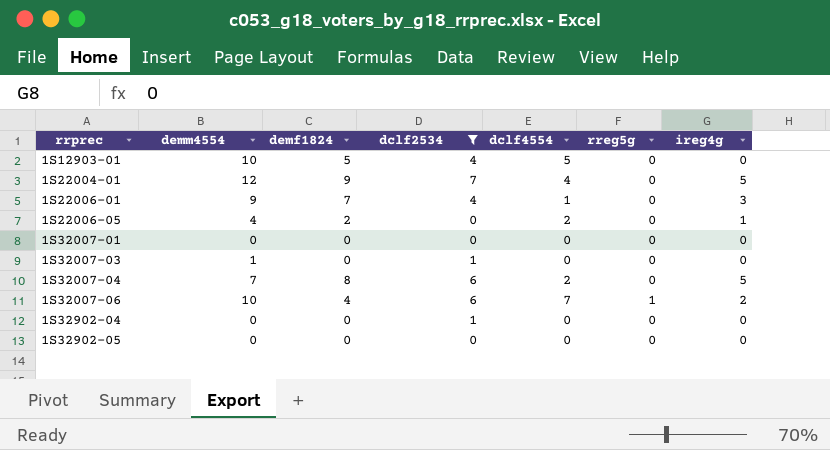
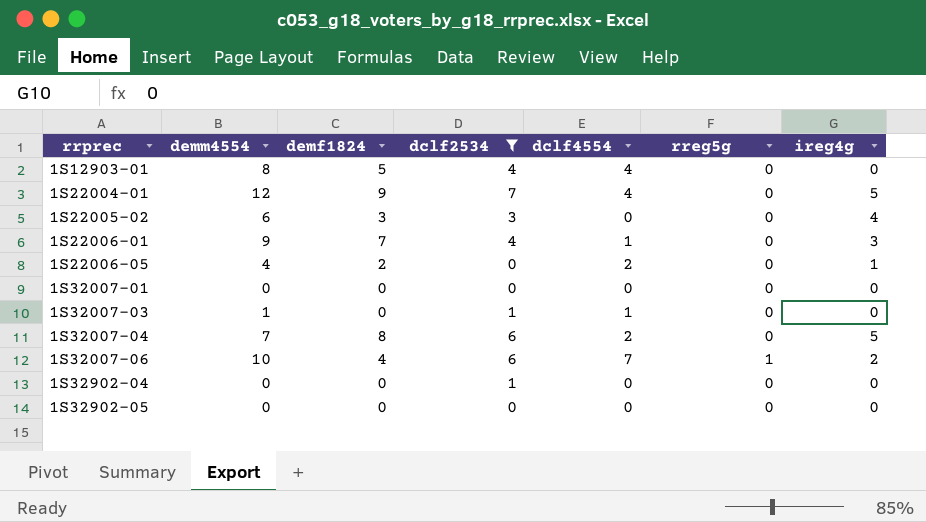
1S12903-01 | demm4554: 10 -> 8
1S12903-01 | dclf4554: 5 -> 4
row 1S22005-02: none -> 6 | 3 | 3 | 0 | 0 | 4
1S32007-03 | dclf4554: 0 -> 1

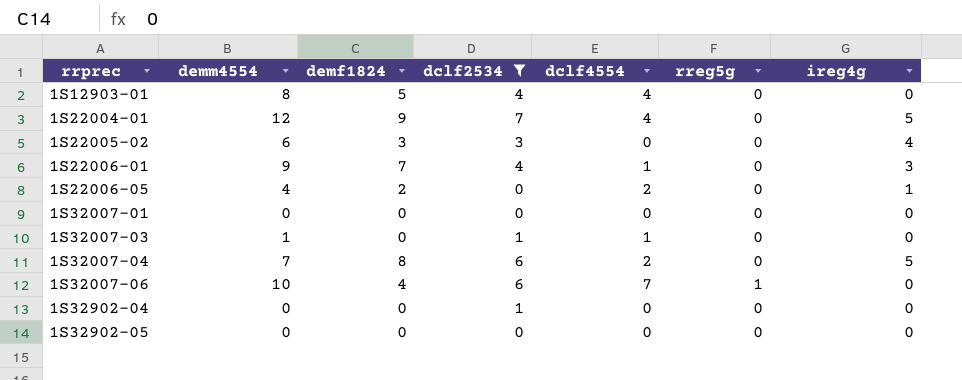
1S32007-06 | ireg4g: 2 -> 0

